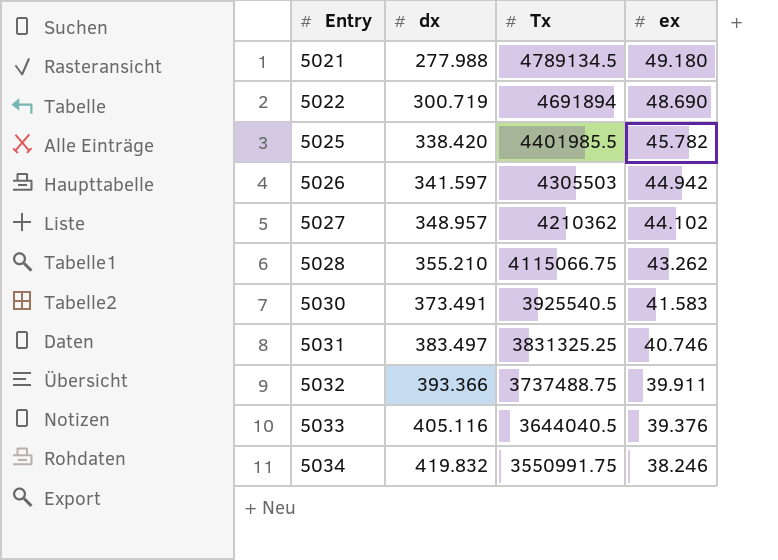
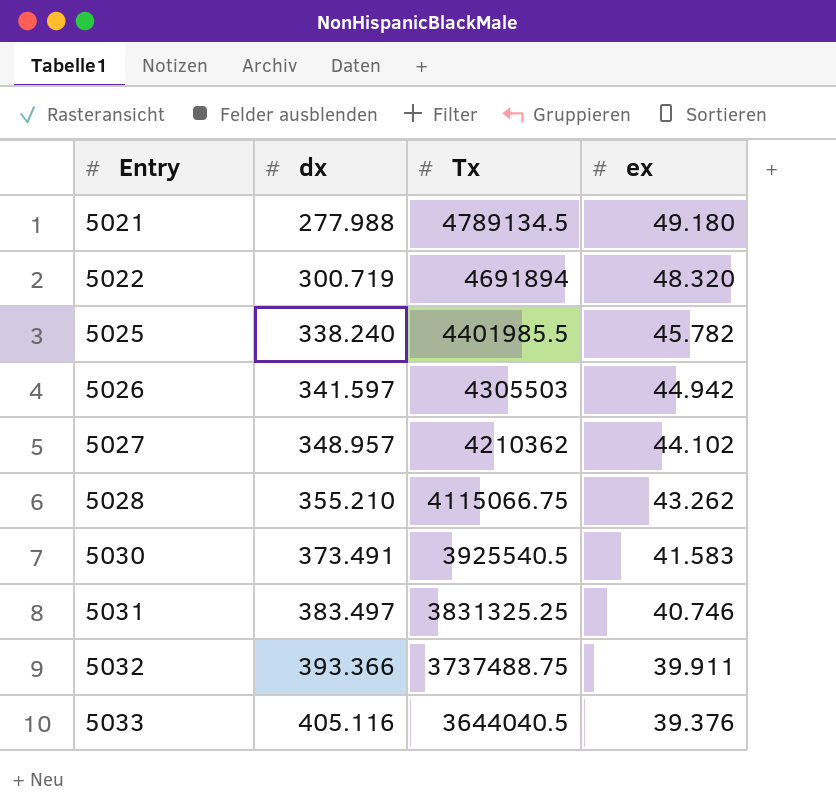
row 5034: 419.832 | 3550991.75 | 38.246 -> none
5022 | ex: 48.690 -> 48.320
5025 | dx: 338.420 -> 338.240

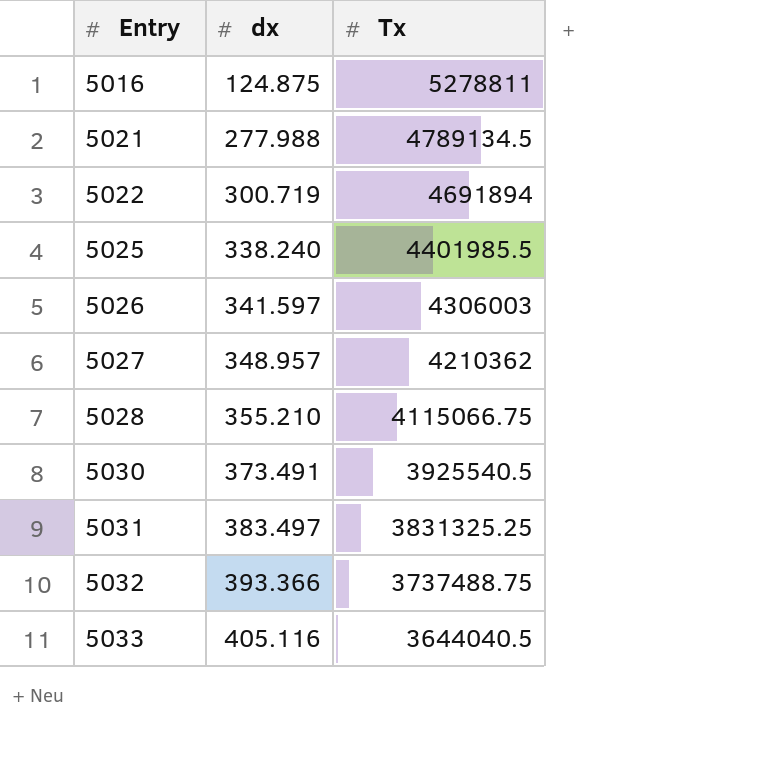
column ex | position: 4 -> none
row 5016: none -> 124.875 | 5278811
5026 | Tx: 4305503 -> 4306003

